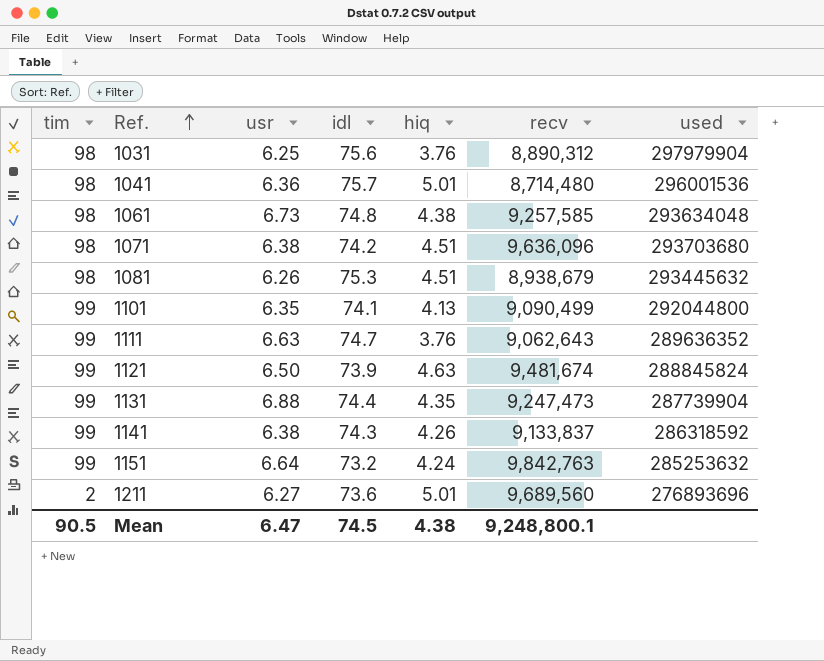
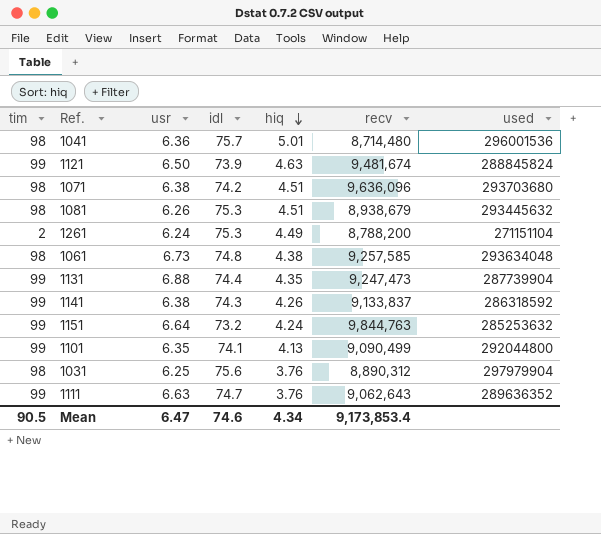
row order: Ref. ascending -> hiq descending
row 1211: 2 | 6.27 | 73.6 | 5.01 | 9,689,560 | 276893696 -> none
row 1261: none -> 2 | 6.24 | 75.3 | 4.49 | 8,788,200 | 271151104
1151 | recv: 9,842,763 -> 9,844,763
Mean | idl: 74.5 -> 74.6
Mean | hiq: 4.38 -> 4.34
Mean | recv: 9,248,800.1 -> 9,173,853.4

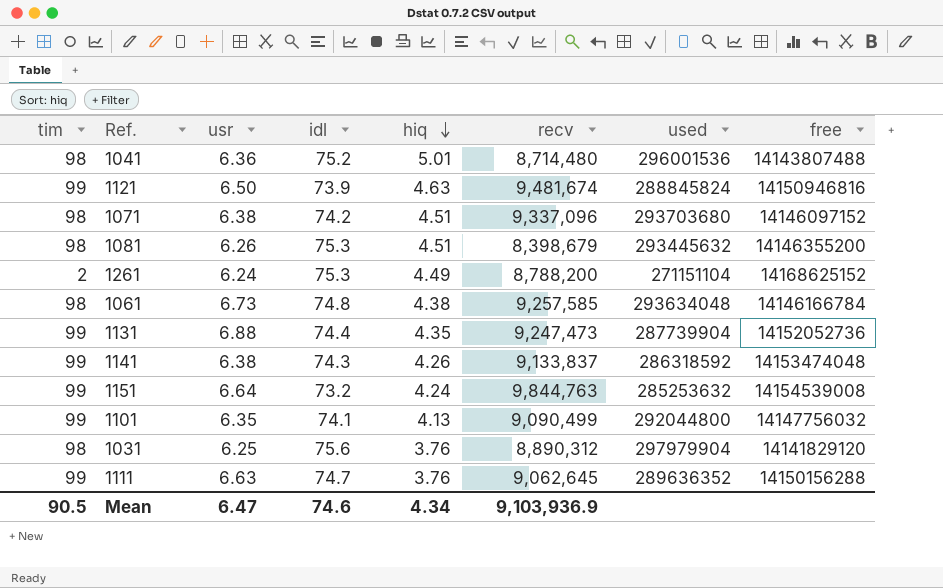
column free | position: none -> 8
1041 | idl: 75.7 -> 75.2
1071 | recv: 9,636,096 -> 9,337,096
1081 | recv: 8,938,679 -> 8,398,679
1111 | recv: 9,062,643 -> 9,062,645
Mean | recv: 9,173,853.4 -> 9,103,936.9

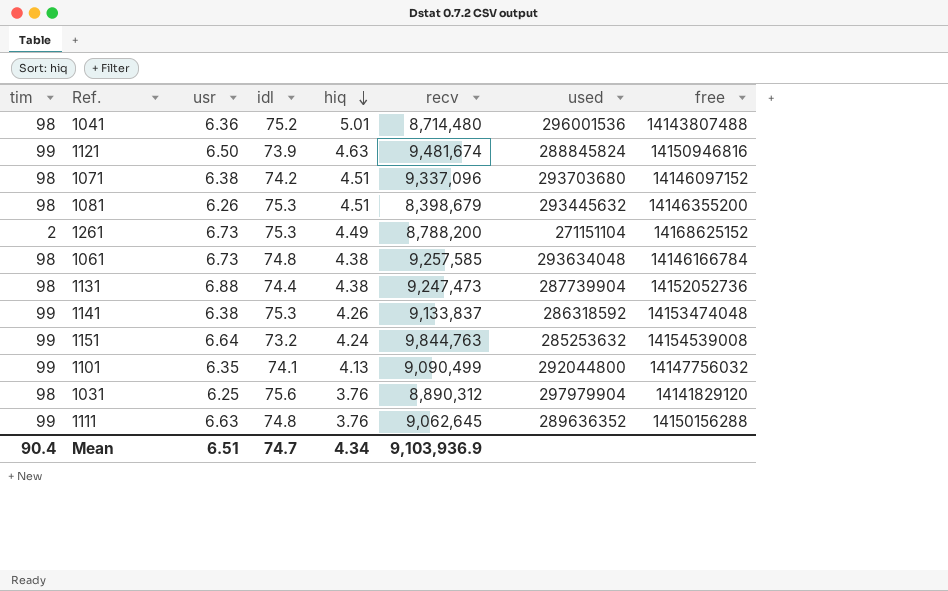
1261 | usr: 6.24 -> 6.73
1131 | tim: 99 -> 98
1131 | hiq: 4.35 -> 4.38
1141 | idl: 74.3 -> 75.3
1111 | idl: 74.7 -> 74.8
Mean | tim: 90.5 -> 90.4
Mean | usr: 6.47 -> 6.51
Mean | idl: 74.6 -> 74.7

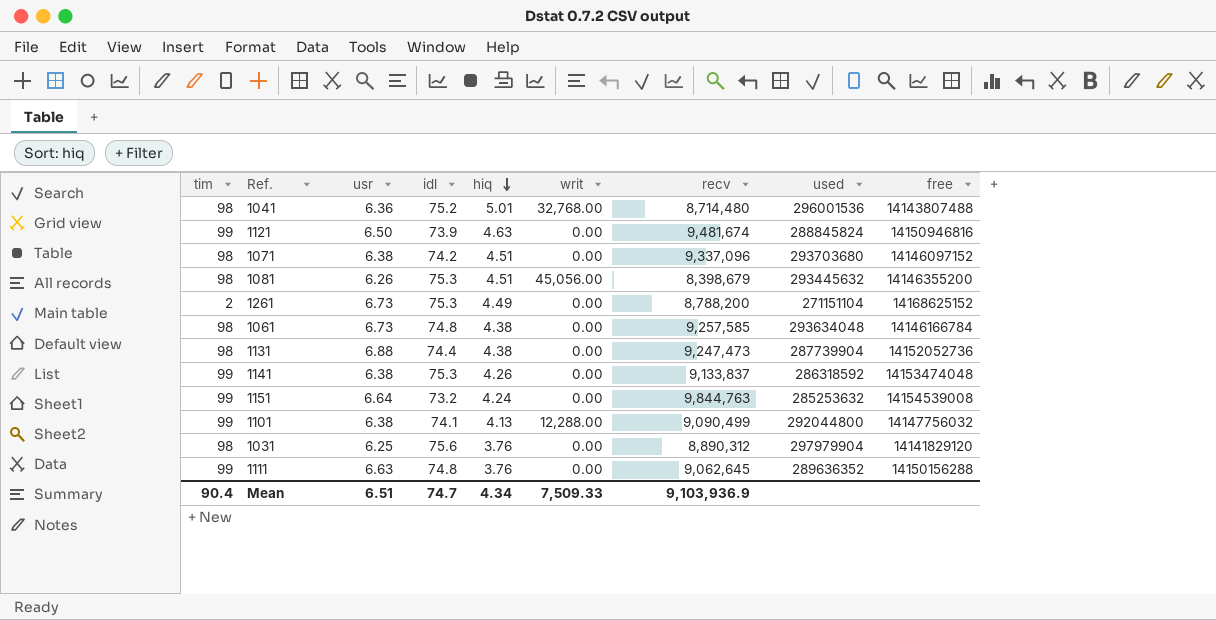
column writ | position: none -> 6
1101 | usr: 6.35 -> 6.38

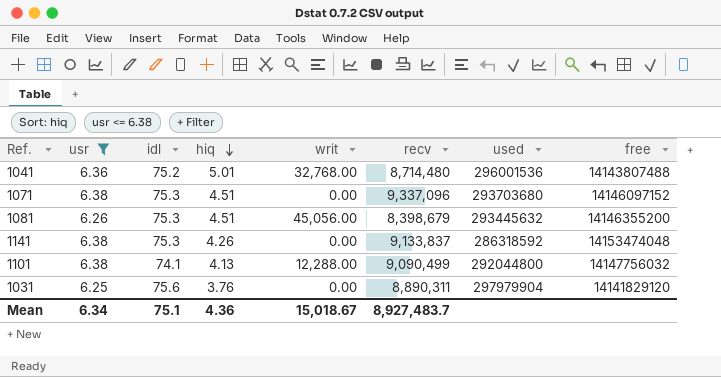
filter: none -> usr <= 6.38
column tim | position: 1 -> none
1071 | idl: 74.2 -> 75.3
1031 | recv: 8,890,312 -> 8,890,311
Mean | usr: 6.51 -> 6.34
Mean | idl: 74.7 -> 75.1
Mean | hiq: 4.34 -> 4.36
Mean | writ: 7,509.33 -> 15,018.67
Mean | recv: 9,103,936.9 -> 8,927,483.7

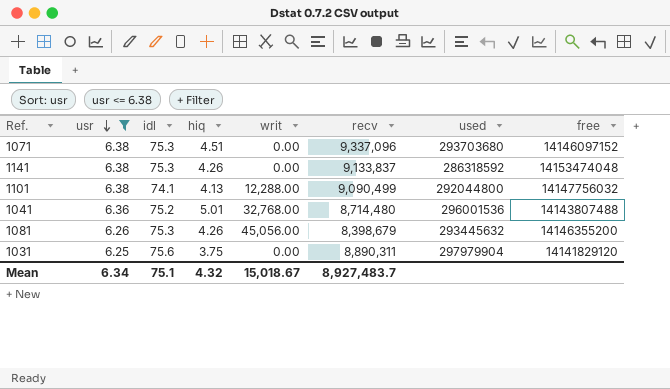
row order: hiq descending -> usr descending
1081 | hiq: 4.51 -> 4.26
1031 | hiq: 3.76 -> 3.75
Mean | hiq: 4.36 -> 4.32

